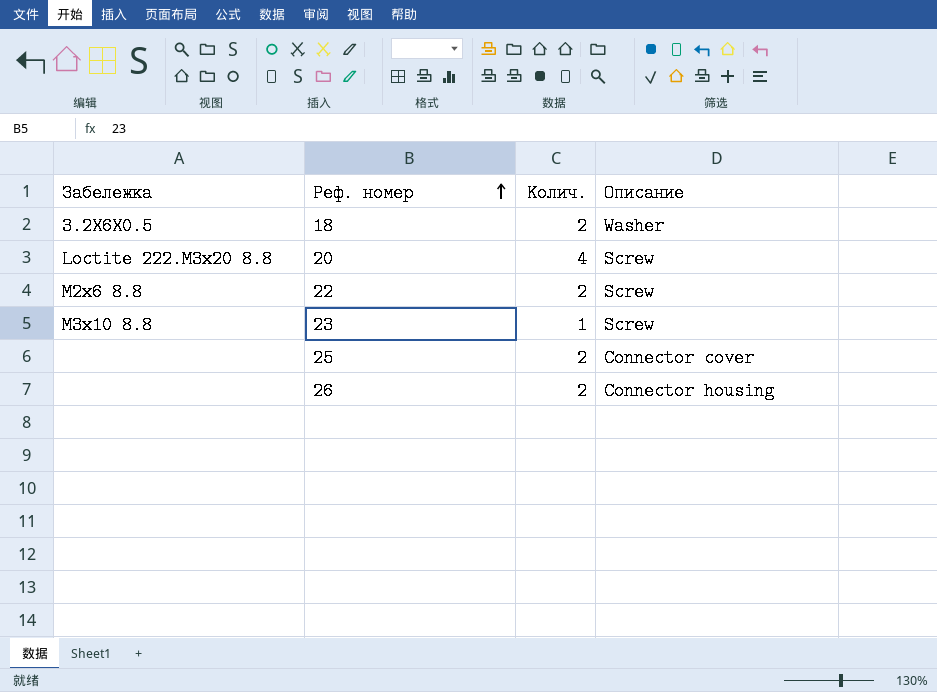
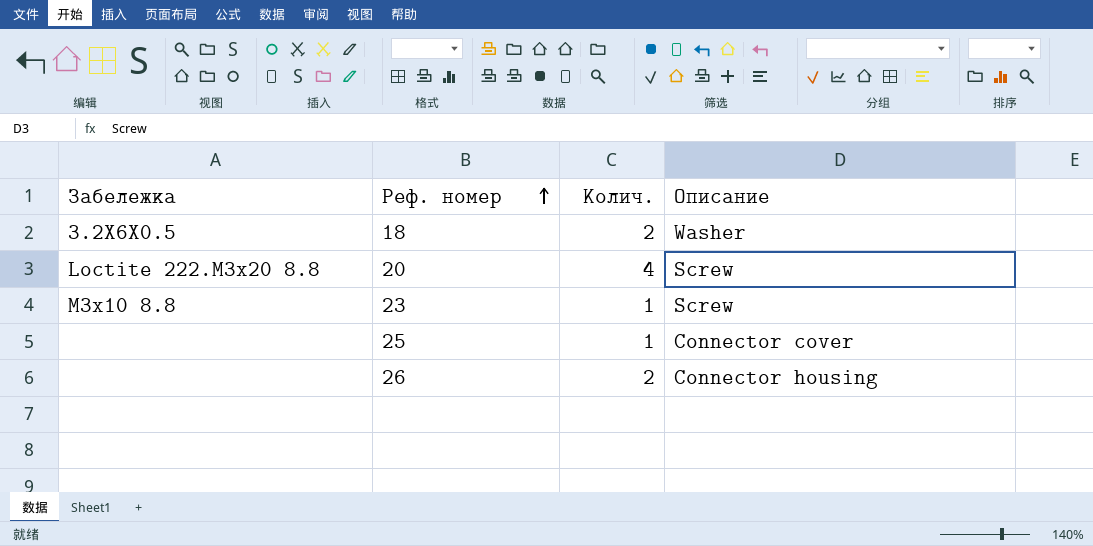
row 22: M2x6 8.8 | 2 | Screw -> none
25 | Колич.: 2 -> 1

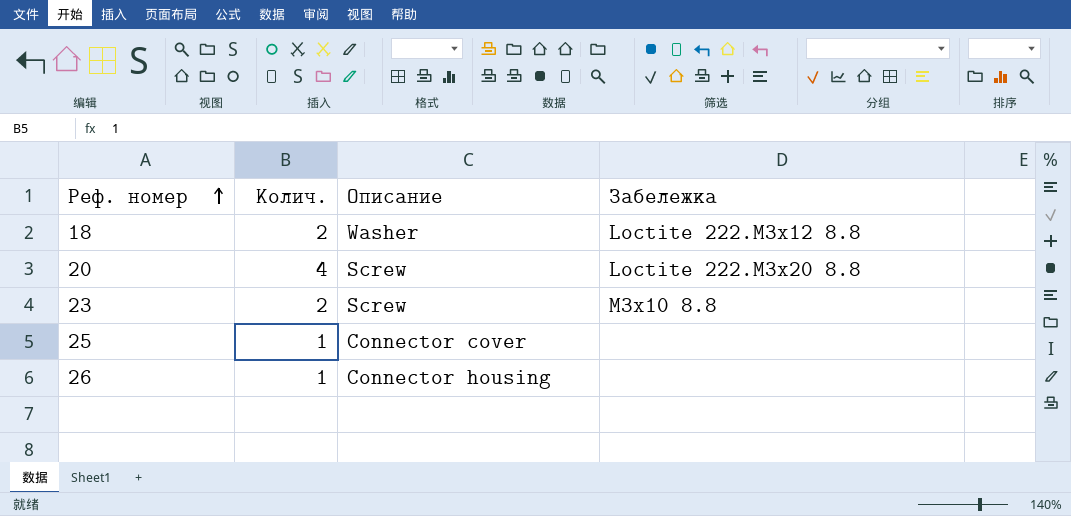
column Забележка | position: 1 -> 4
18 | Забележка: 3.2X6X0.5 -> Loctite 222.M3x12 8.8
23 | Колич.: 1 -> 2
26 | Колич.: 2 -> 1

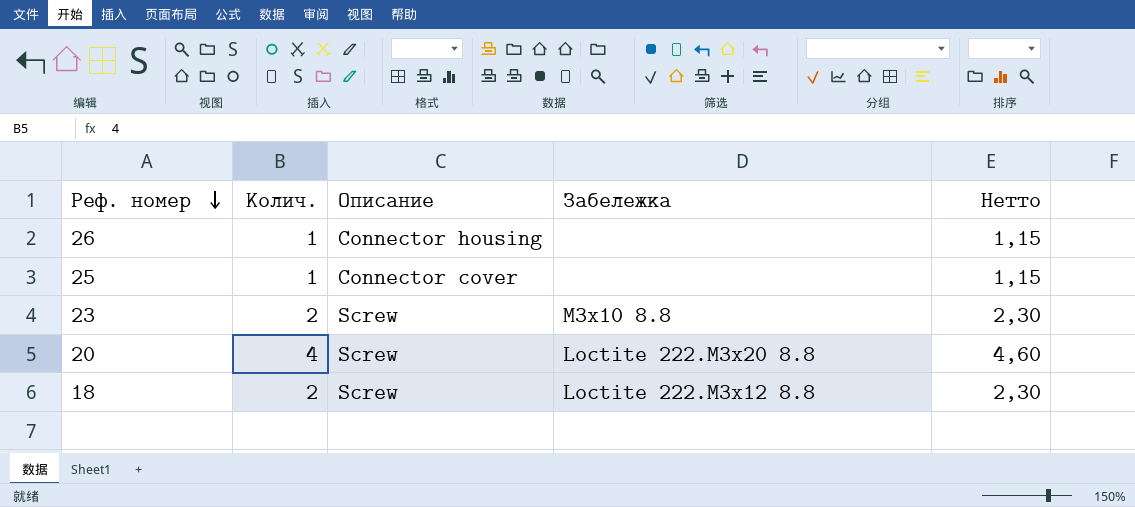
row order: Реф. номер ascending -> Реф. номер descending
column Нетто | formula: none -> [Колич.] * 1,15
18 | Описание: Washer -> Screw

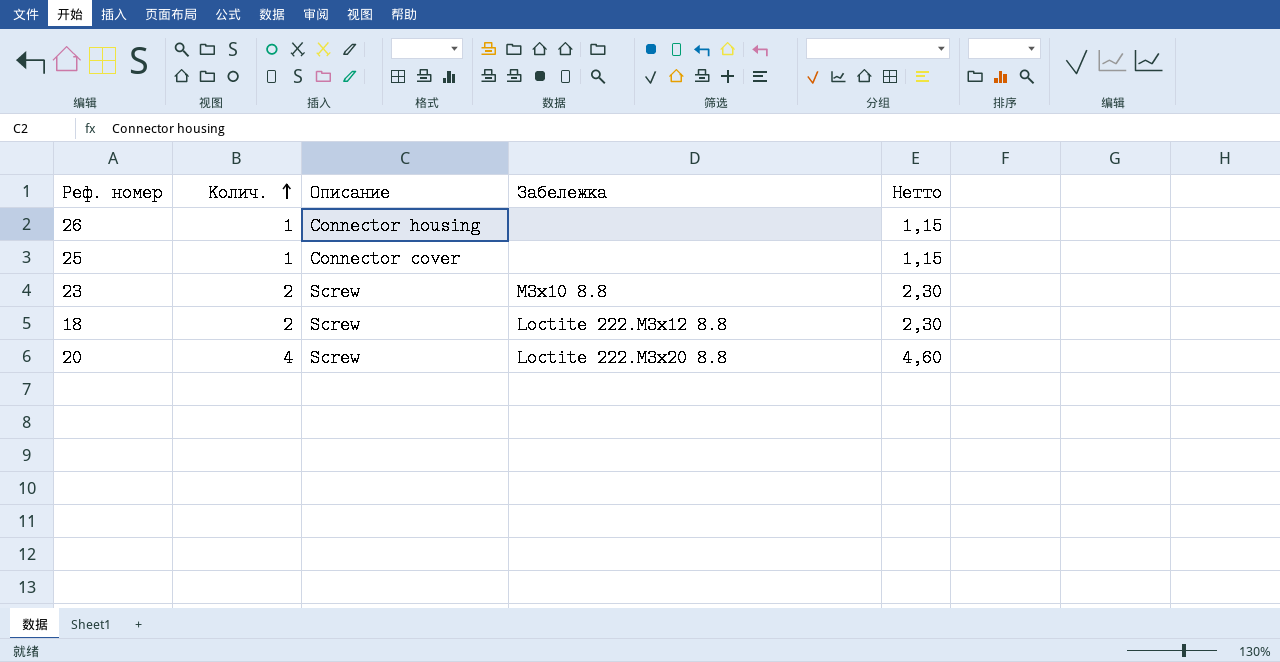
row order: Реф. номер descending -> Колич. ascending

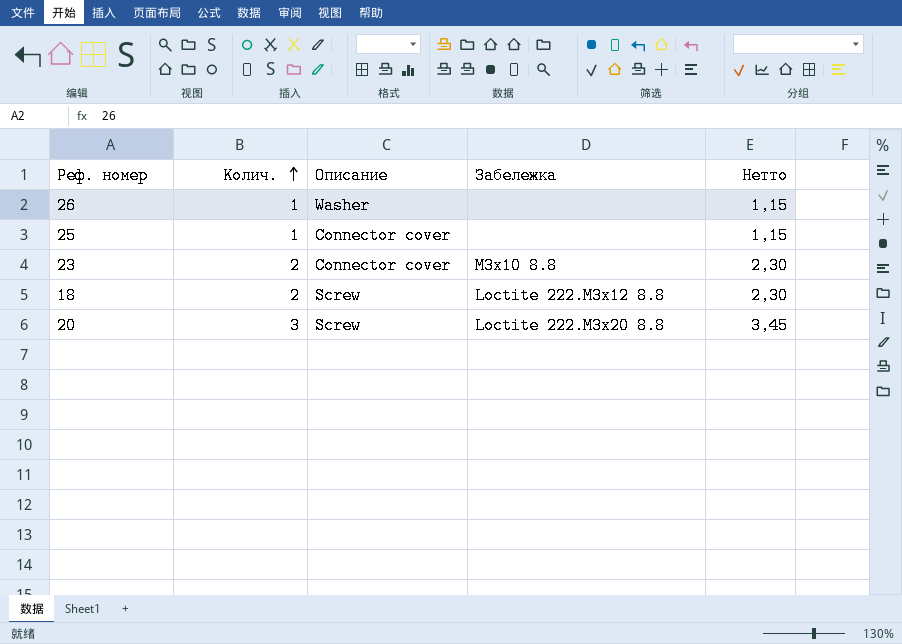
26 | Описание: Connector housing -> Washer
23 | Описание: Screw -> Connector cover
20 | Колич.: 4 -> 3
20 | Нетто: 4,60 -> 3,45

